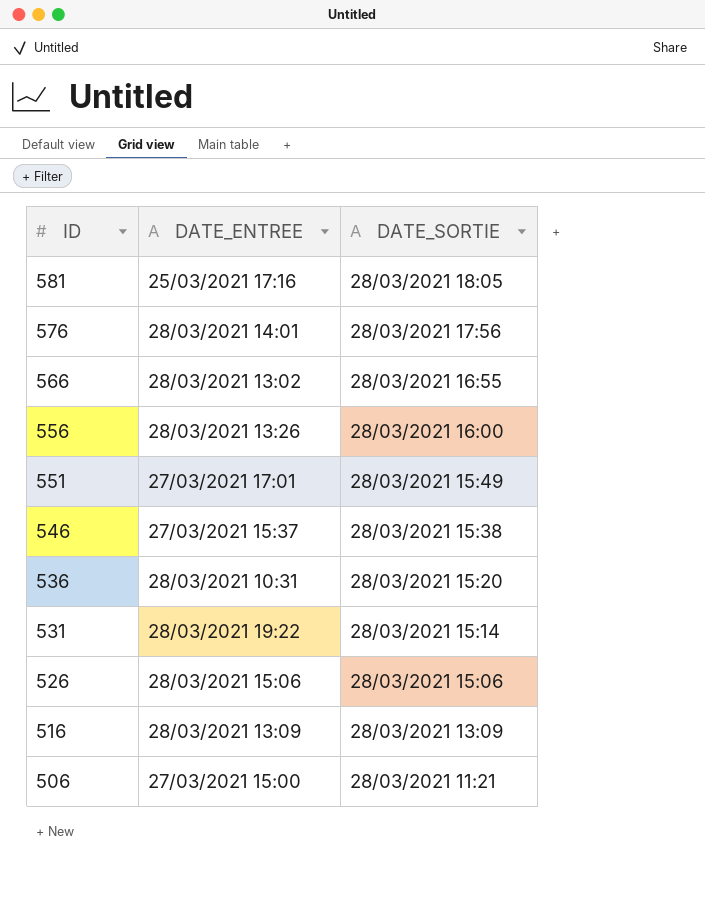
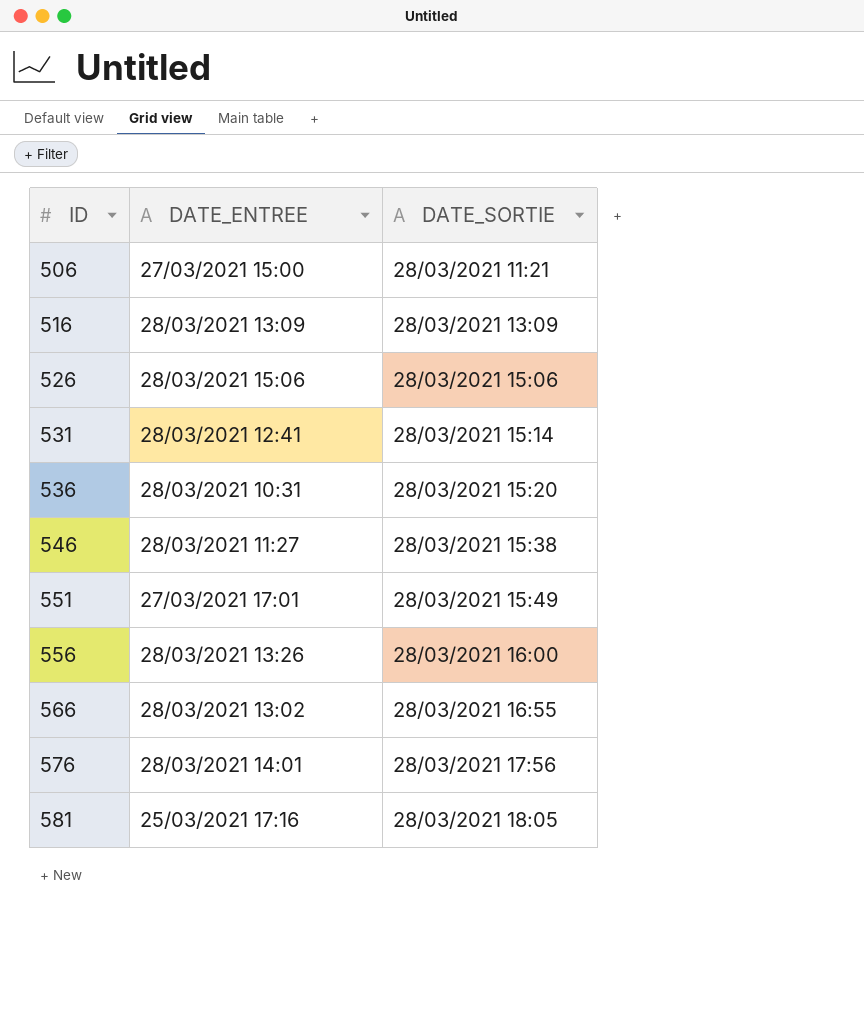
row order: ID descending -> ID ascending
531 | DATE_ENTREE: 28/03/2021 19:22 -> 28/03/2021 12:41
546 | DATE_ENTREE: 27/03/2021 15:37 -> 28/03/2021 11:27

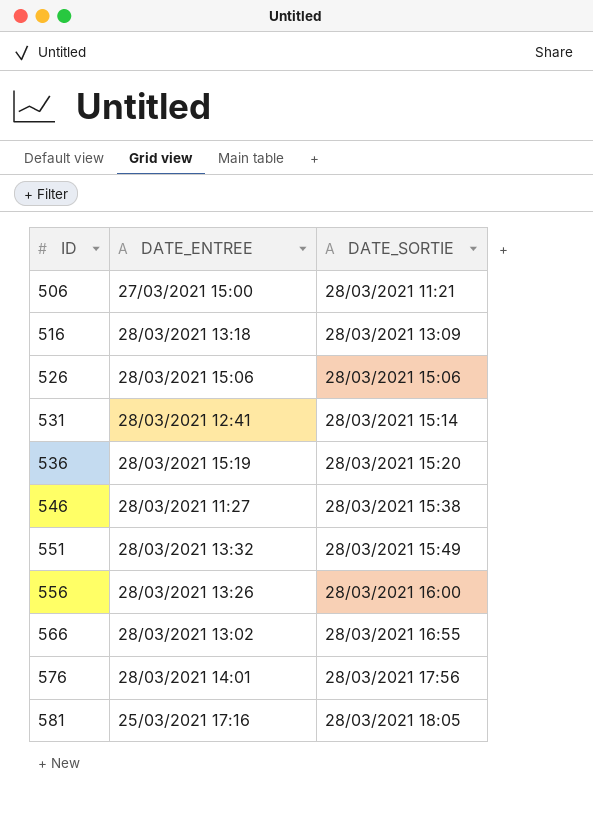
516 | DATE_ENTREE: 28/03/2021 13:09 -> 28/03/2021 13:18
536 | DATE_ENTREE: 28/03/2021 10:31 -> 28/03/2021 15:19
551 | DATE_ENTREE: 27/03/2021 17:01 -> 28/03/2021 13:32

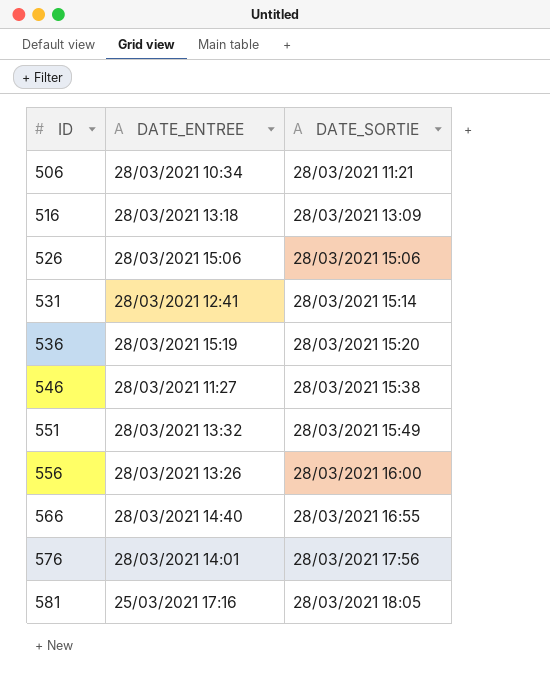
506 | DATE_ENTREE: 27/03/2021 15:00 -> 28/03/2021 10:34
566 | DATE_ENTREE: 28/03/2021 13:02 -> 28/03/2021 14:40

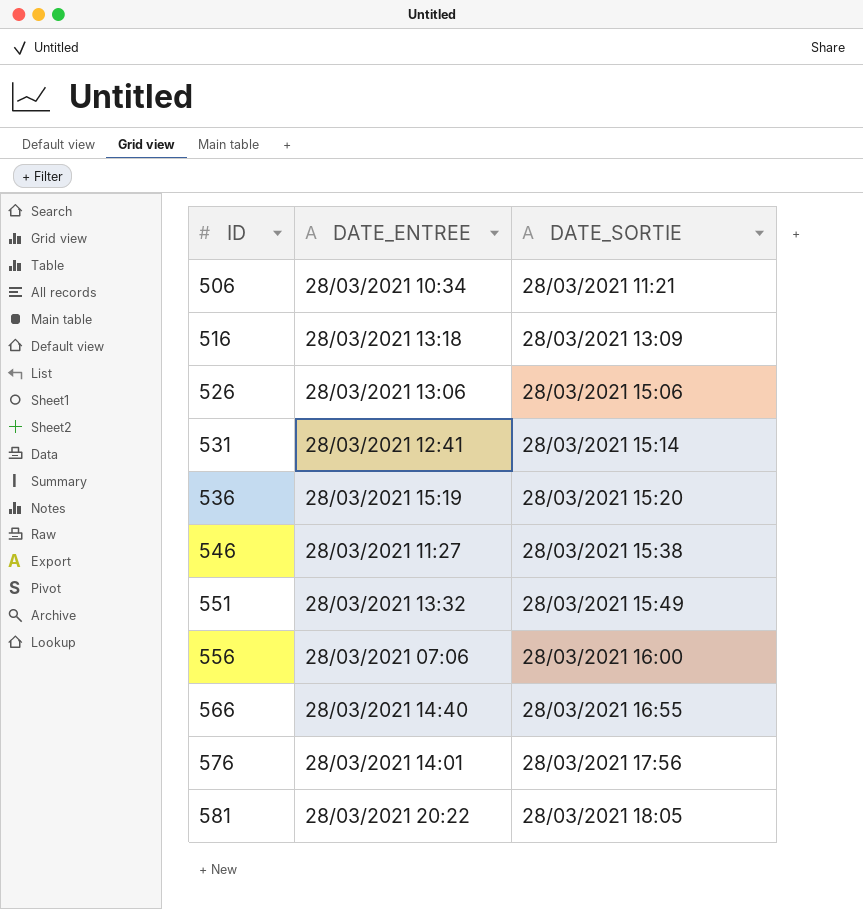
526 | DATE_ENTREE: 28/03/2021 15:06 -> 28/03/2021 13:06
556 | DATE_ENTREE: 28/03/2021 13:26 -> 28/03/2021 07:06
581 | DATE_ENTREE: 25/03/2021 17:16 -> 28/03/2021 20:22

